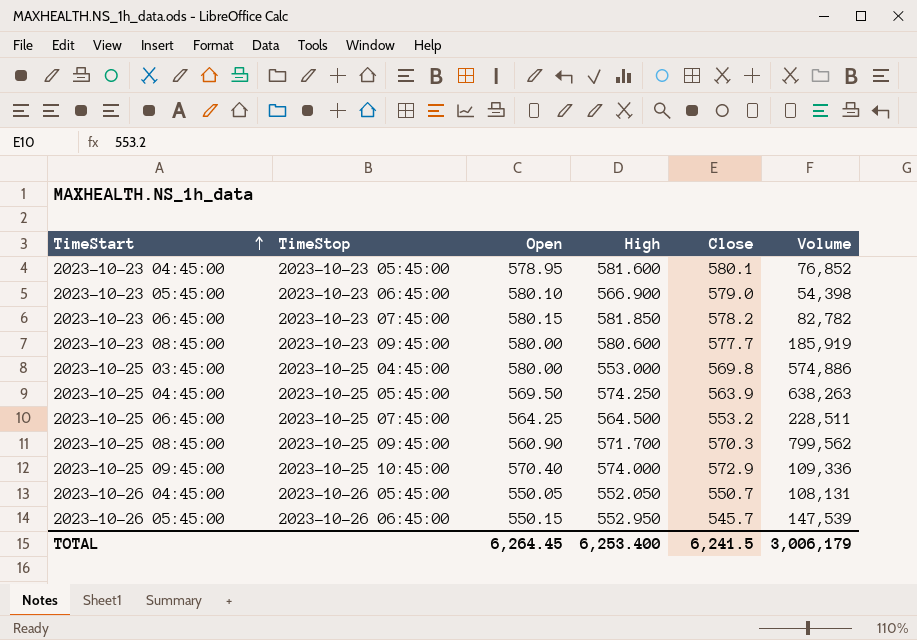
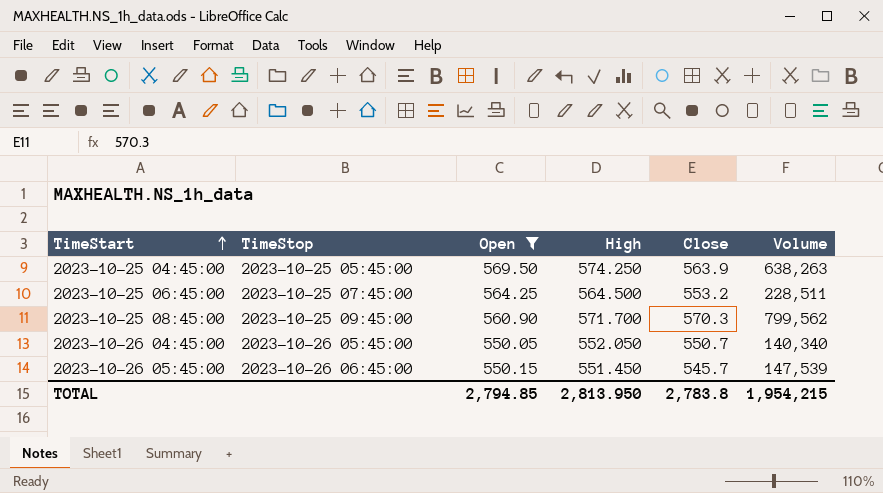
filter: none -> Open <= 569.50
2023-10-26 04:45:00 | Volume: 108,131 -> 140,340
2023-10-26 05:45:00 | High: 552.950 -> 551.450
TOTAL | Open: 6,264.45 -> 2,794.85
TOTAL | High: 6,253.400 -> 2,813.950
TOTAL | Close: 6,241.5 -> 2,783.8
TOTAL | Volume: 3,006,179 -> 1,954,215

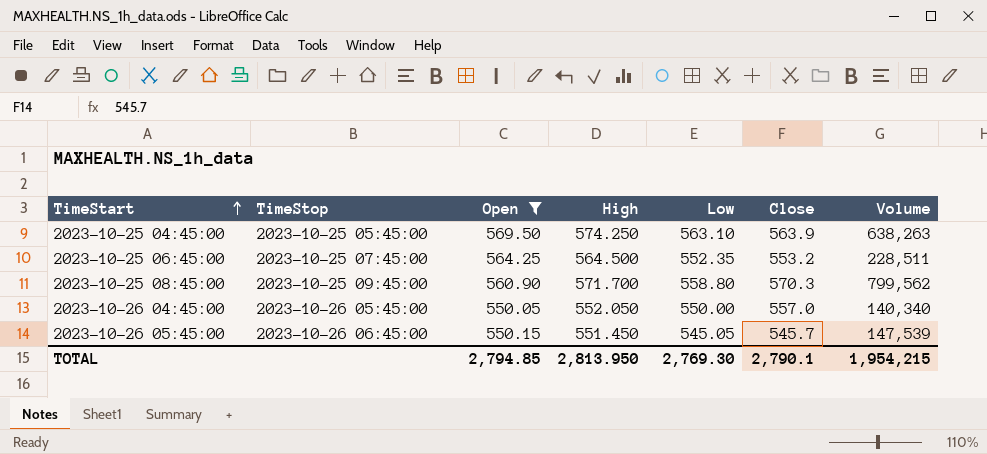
column Low | position: none -> 5
2023-10-26 04:45:00 | Close: 550.7 -> 557.0
TOTAL | Close: 2,783.8 -> 2,790.1

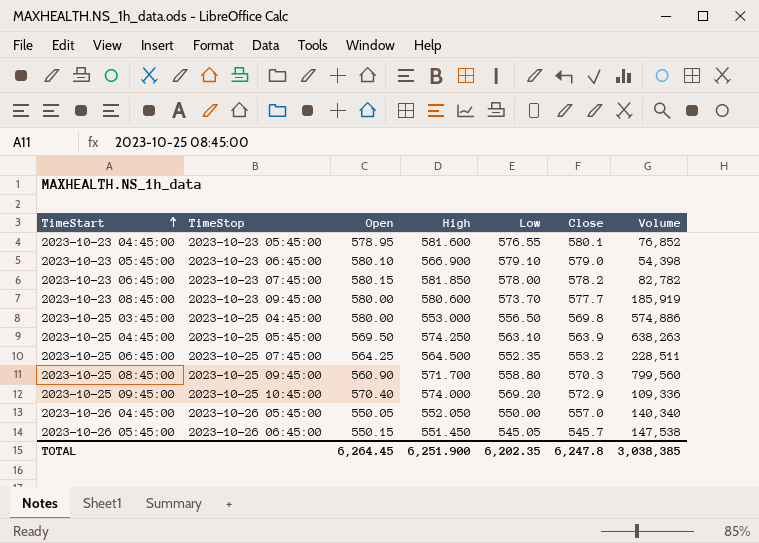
filter: Open <= 569.50 -> none
2023-10-25 08:45:00 | Volume: 799,562 -> 799,560
2023-10-26 05:45:00 | Volume: 147,539 -> 147,538
TOTAL | Open: 2,794.85 -> 6,264.45
TOTAL | High: 2,813.950 -> 6,251.900
TOTAL | Low: 2,769.30 -> 6,202.35
TOTAL | Close: 2,790.1 -> 6,247.8
TOTAL | Volume: 1,954,215 -> 3,038,385

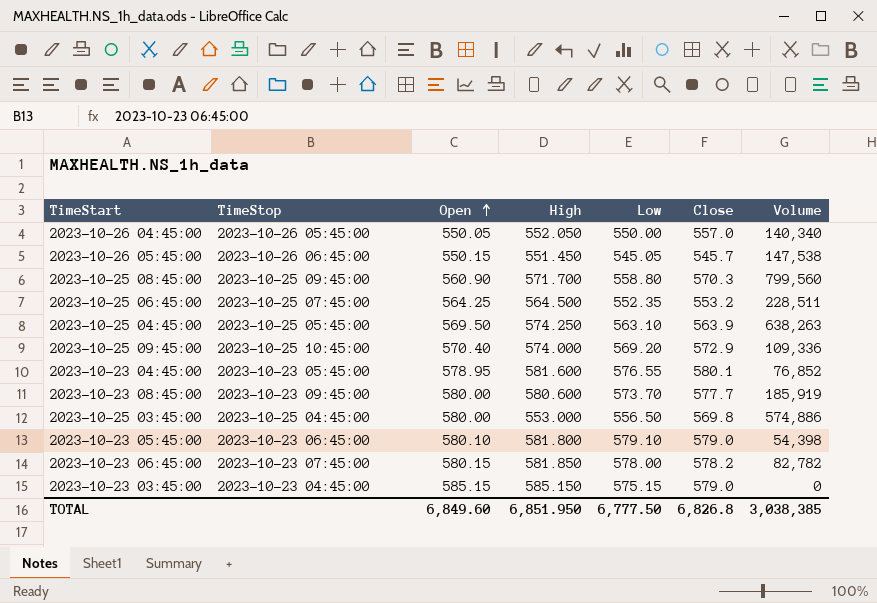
row order: TimeStart ascending -> Open ascending
2023-10-23 05:45:00 | High: 566.900 -> 581.800
row 2023-10-23 03:45:00: none -> 2023-10-23 04:45:00 | 585.15 | 585.150 | 575.15 | 579.0 | 0
TOTAL | Open: 6,264.45 -> 6,849.60
TOTAL | High: 6,251.900 -> 6,851.950
TOTAL | Low: 6,202.35 -> 6,777.50
TOTAL | Close: 6,247.8 -> 6,826.8

